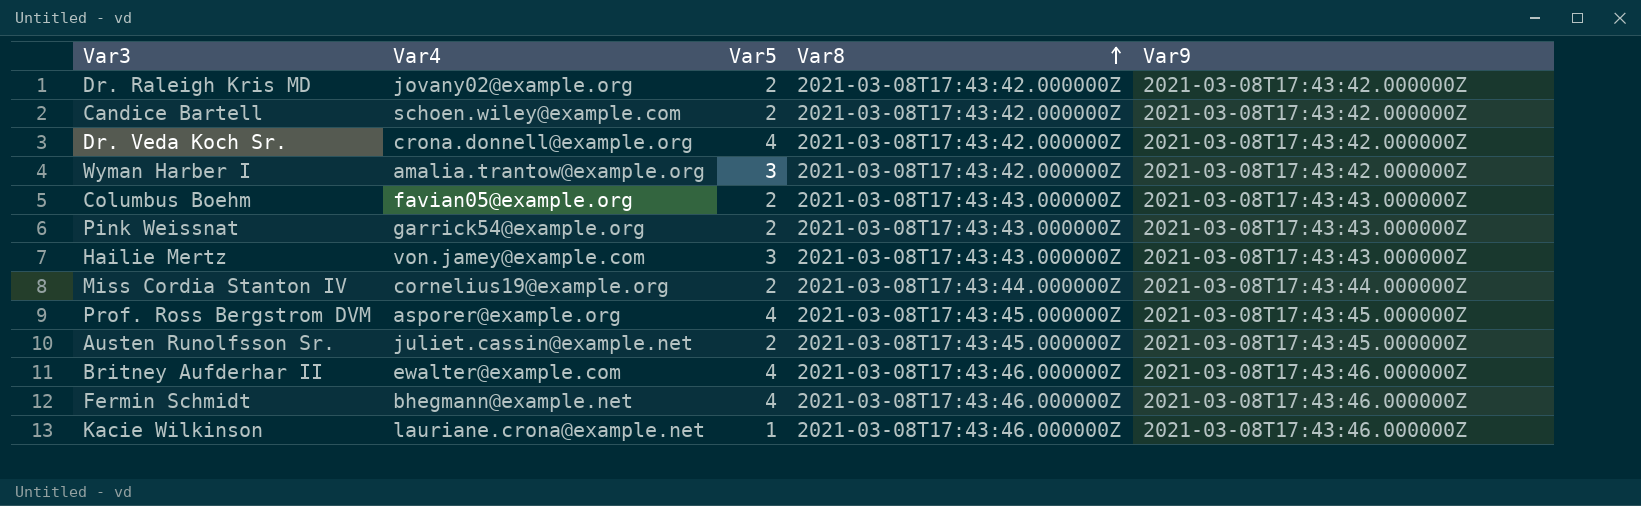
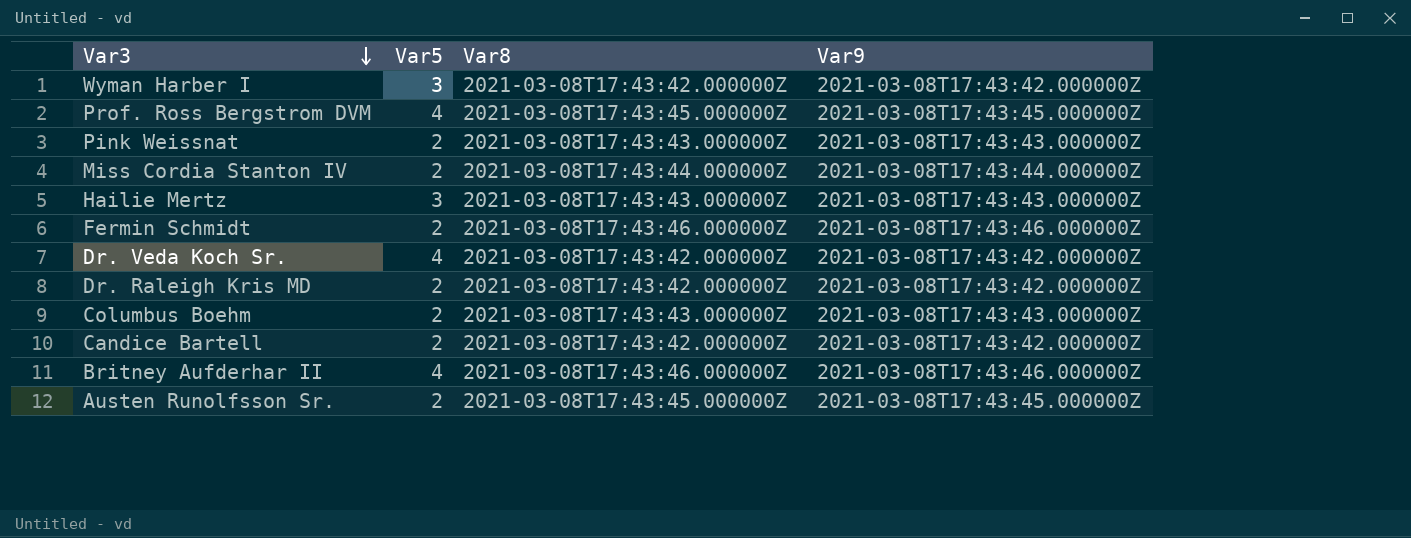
row order: Var8 ascending -> Var3 descending
column Var4 | position: 2 -> none
row Kacie Wilkinson: lauriane.crona@example.net | 1 | 2021-03-08T17:43:46.000000Z | 2021-03-08T17:43:46.000000Z -> none
Fermin Schmidt | Var5: 4 -> 2

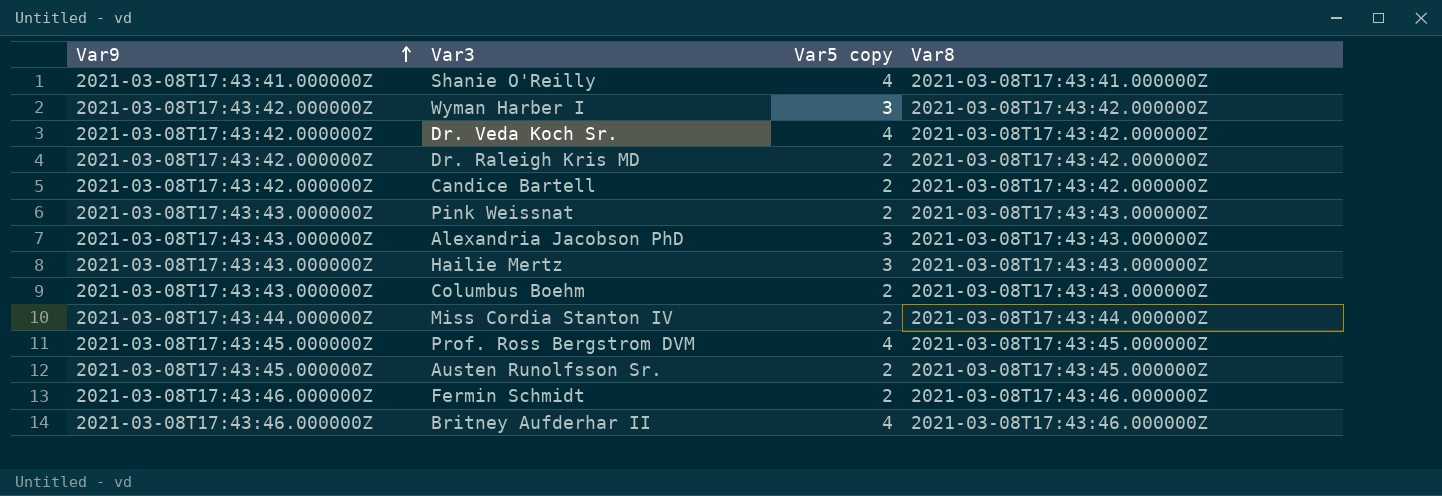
row order: Var3 descending -> Var9 ascending
column Var9 | position: 4 -> 1
column name: Var5 -> Var5 copy
row Shanie O'Reilly: none -> 2021-03-08T17:43:41.000000Z | 4 | 2021-03-08T17:43:41.000000Z
row Alexandria Jacobson PhD: none -> 2021-03-08T17:43:43.000000Z | 3 | 2021-03-08T17:43:43.000000Z

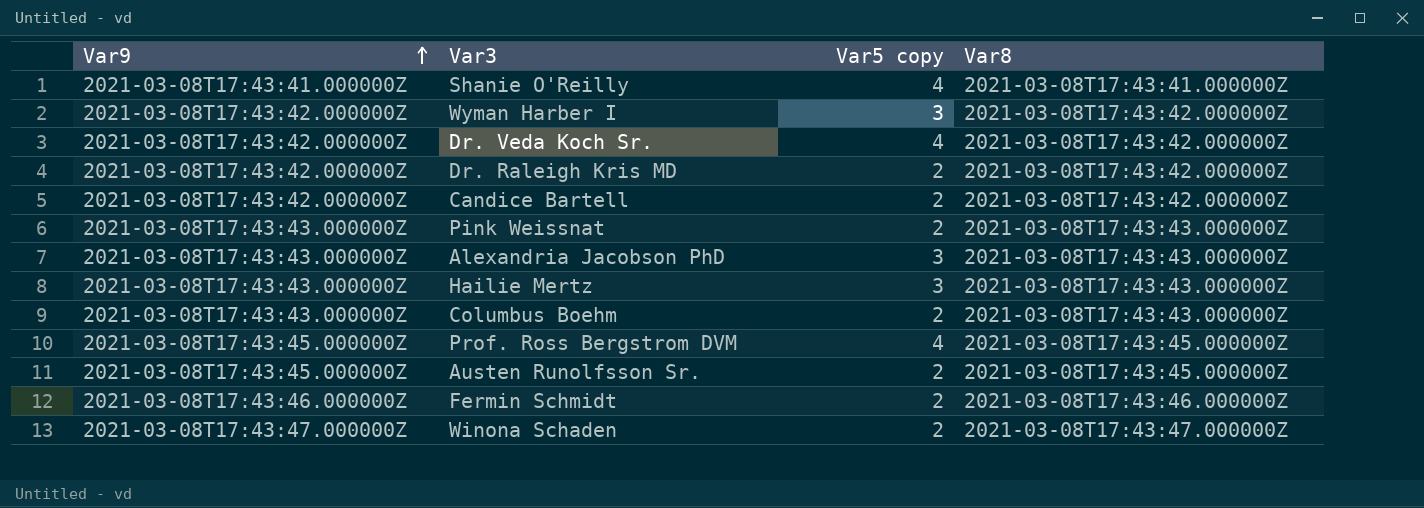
row Miss Cordia Stanton IV: 2021-03-08T17:43:44.000000Z | 2 | 2021-03-08T17:43:44.000000Z -> none
row Britney Aufderhar II: 2021-03-08T17:43:46.000000Z | 4 | 2021-03-08T17:43:46.000000Z -> none
row Winona Schaden: none -> 2021-03-08T17:43:47.000000Z | 2 | 2021-03-08T17:43:47.000000Z

